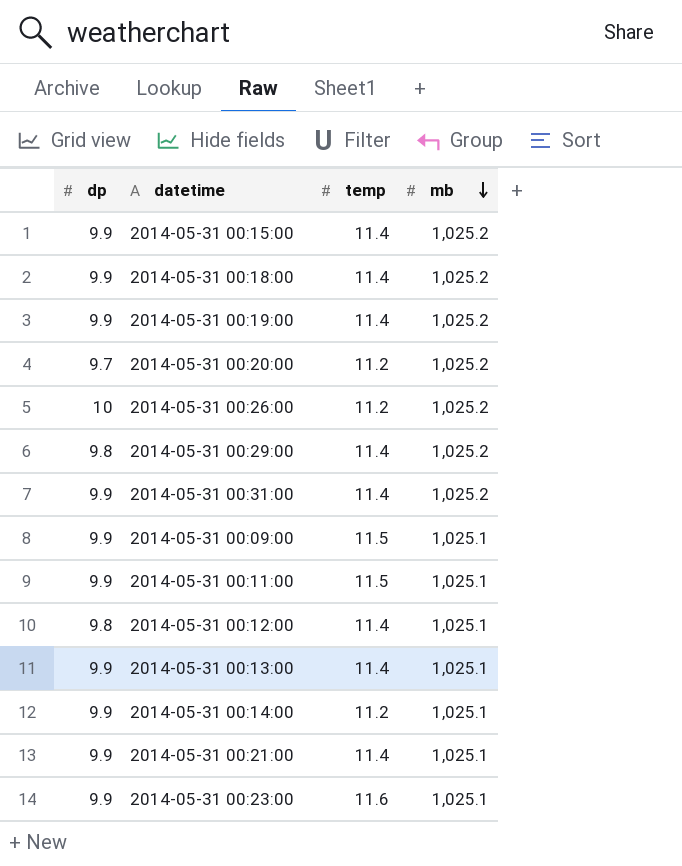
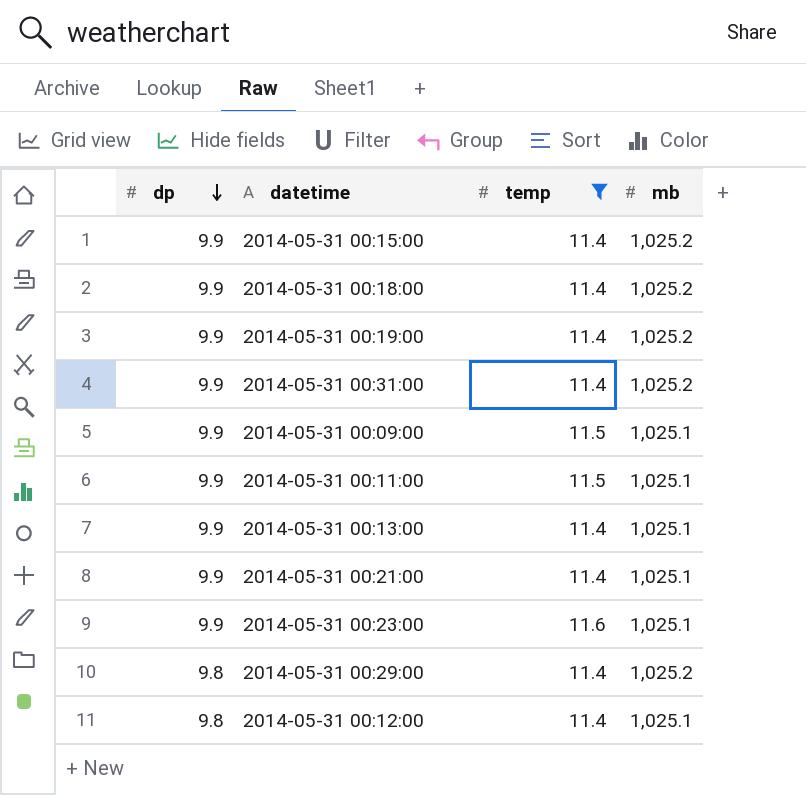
filter: none -> temp != 11.2
row order: mb descending -> dp descending

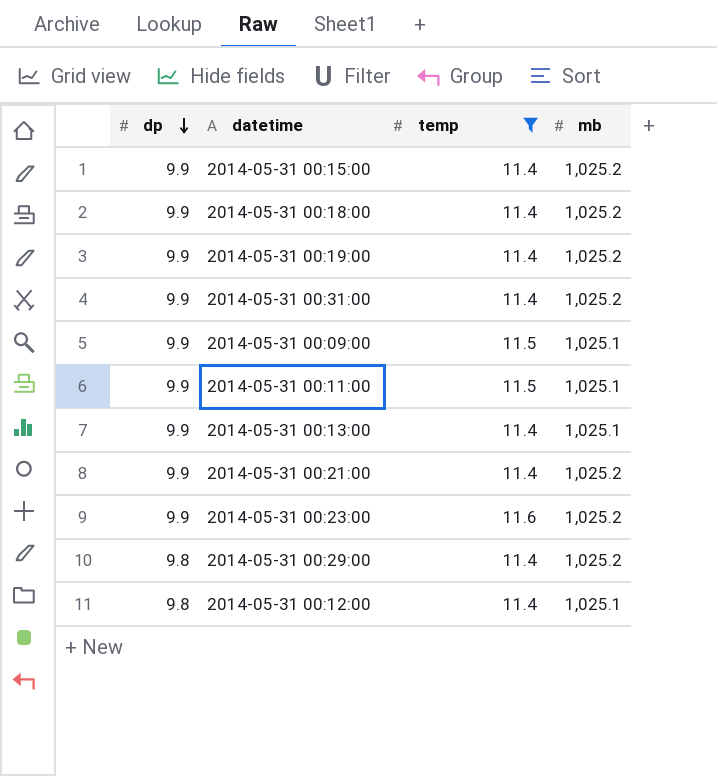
2014-05-31 00:21:00 | mb: 1,025.1 -> 1,025.2
2014-05-31 00:23:00 | mb: 1,025.1 -> 1,025.2

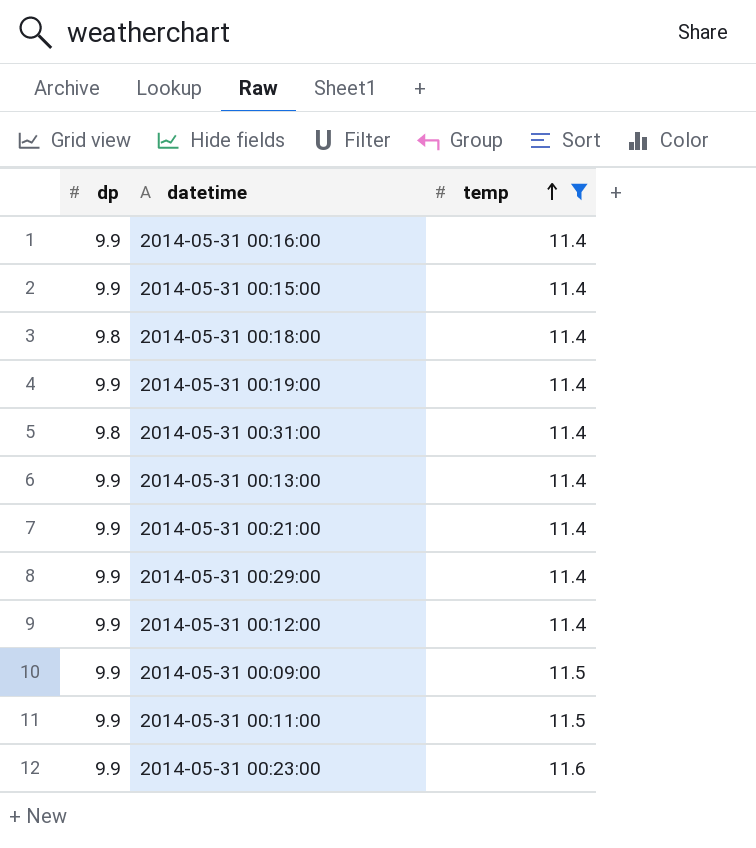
row order: dp descending -> temp ascending
column mb | position: 4 -> none
row 2014-05-31 00:16:00: none -> 9.9 | 11.4
2014-05-31 00:18:00 | dp: 9.9 -> 9.8
2014-05-31 00:31:00 | dp: 9.9 -> 9.8
2014-05-31 00:29:00 | dp: 9.8 -> 9.9
2014-05-31 00:12:00 | dp: 9.8 -> 9.9

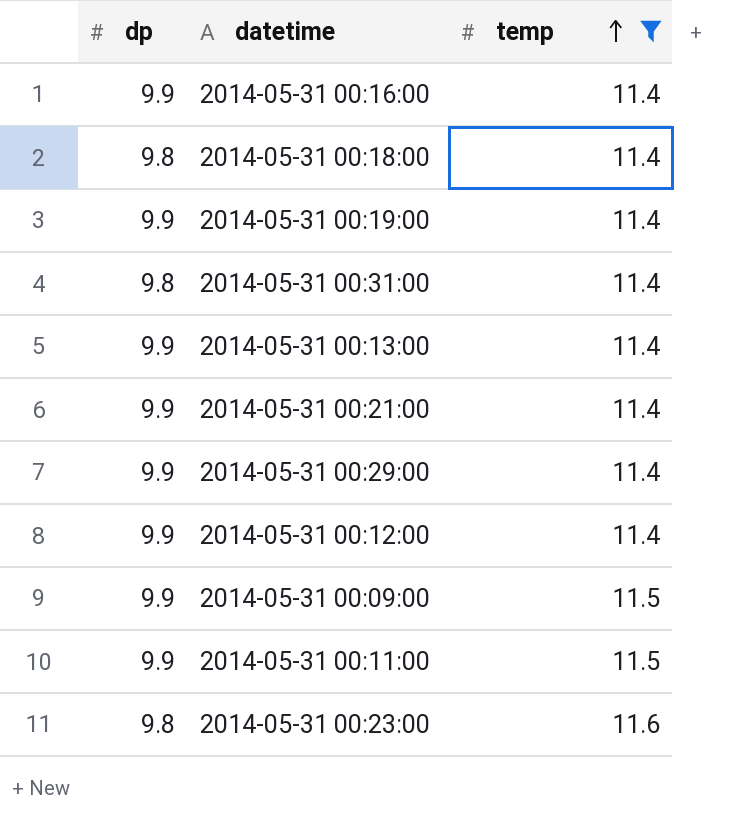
row 2014-05-31 00:15:00: 9.9 | 11.4 -> none
2014-05-31 00:23:00 | dp: 9.9 -> 9.8

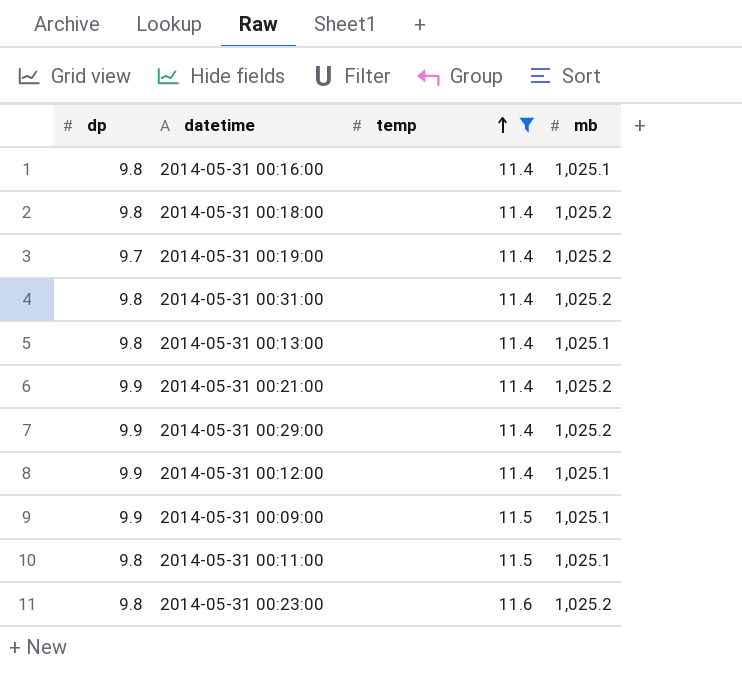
column mb | position: none -> 4
2014-05-31 00:16:00 | dp: 9.9 -> 9.8
2014-05-31 00:19:00 | dp: 9.9 -> 9.7
2014-05-31 00:13:00 | dp: 9.9 -> 9.8
2014-05-31 00:11:00 | dp: 9.9 -> 9.8

